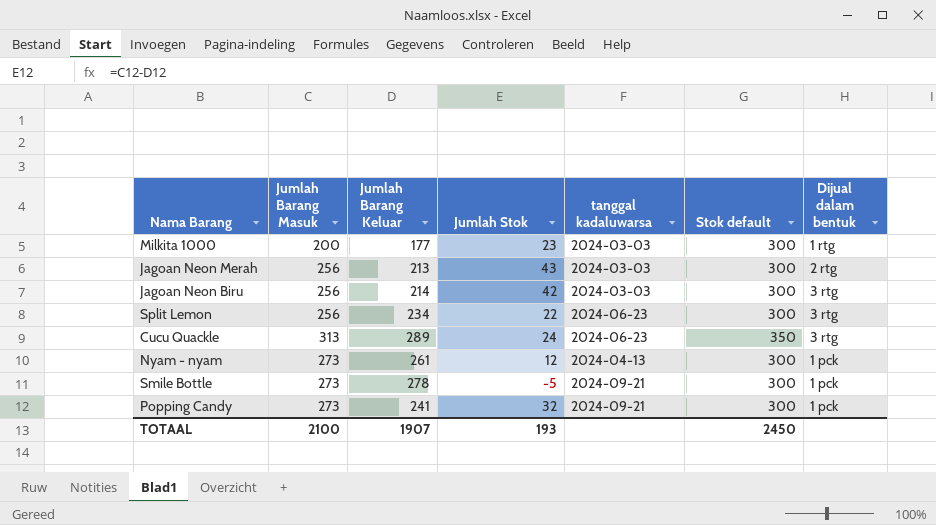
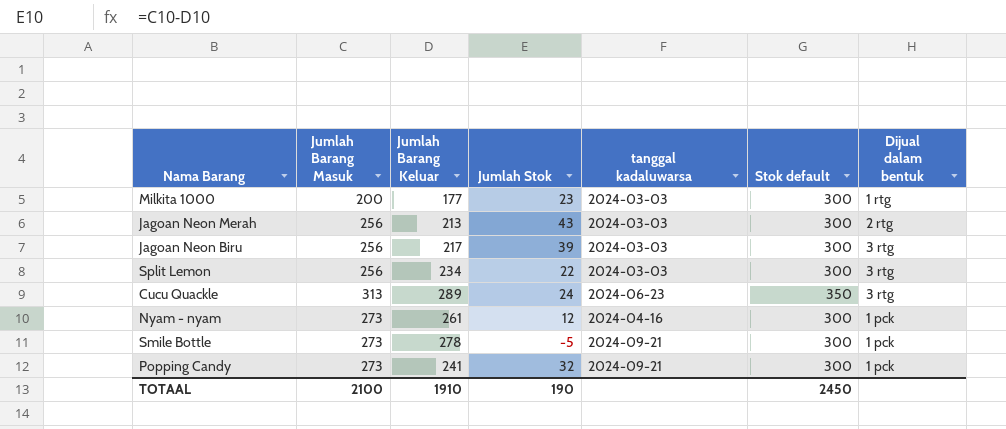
Jagoan Neon Biru | Jumlah Barang Keluar: 214 -> 217
Jagoan Neon Biru | Jumlah Stok: 42 -> 39
Split Lemon | tanggal kadaluwarsa: 2024-06-23 -> 2024-03-03
Nyam - nyam | tanggal kadaluwarsa: 2024-04-13 -> 2024-04-16
TOTAAL | Jumlah Barang Keluar: 1907 -> 1910
TOTAAL | Jumlah Stok: 193 -> 190

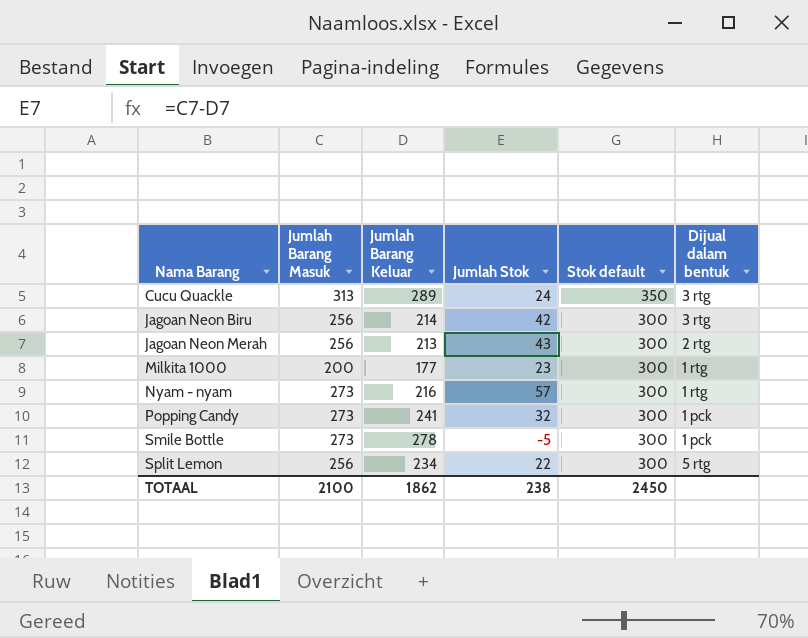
row order: none -> Nama Barang ascending
column tanggal kadaluwarsa | position: 5 -> none
Jagoan Neon Biru | Jumlah Barang Keluar: 217 -> 214
Jagoan Neon Biru | Jumlah Stok: 39 -> 42
Nyam - nyam | Jumlah Barang Keluar: 261 -> 216
Nyam - nyam | Jumlah Stok: 12 -> 57
Nyam - nyam | Dijual dalam bentuk: 1 pck -> 1 rtg
Split Lemon | Dijual dalam bentuk: 3 rtg -> 5 rtg
TOTAAL | Jumlah Barang Keluar: 1910 -> 1862
TOTAAL | Jumlah Stok: 190 -> 238

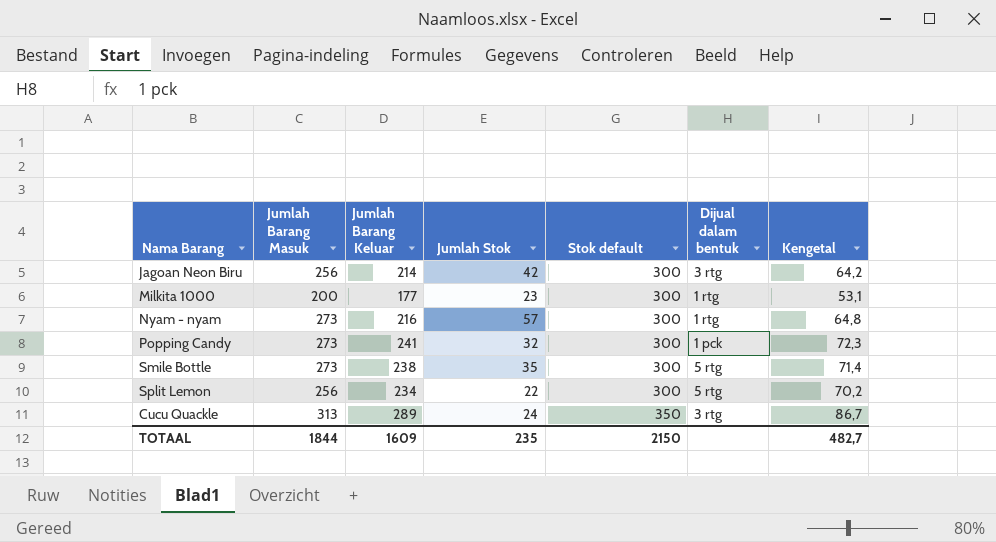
row order: Nama Barang ascending -> Stok default ascending
column Kengetal | formula: none -> [Jumlah Barang Keluar] * 0,3
row Jagoan Neon Merah: 256 | 213 | 43 | 300 | 2 rtg -> none
Smile Bottle | Jumlah Barang Keluar: 278 -> 238
Smile Bottle | Jumlah Stok: -5 -> 35
Smile Bottle | Dijual dalam bentuk: 1 pck -> 5 rtg
TOTAAL | Jumlah Barang Masuk: 2100 -> 1844
TOTAAL | Jumlah Barang Keluar: 1862 -> 1609
TOTAAL | Jumlah Stok: 238 -> 235
TOTAAL | Stok default: 2450 -> 2150

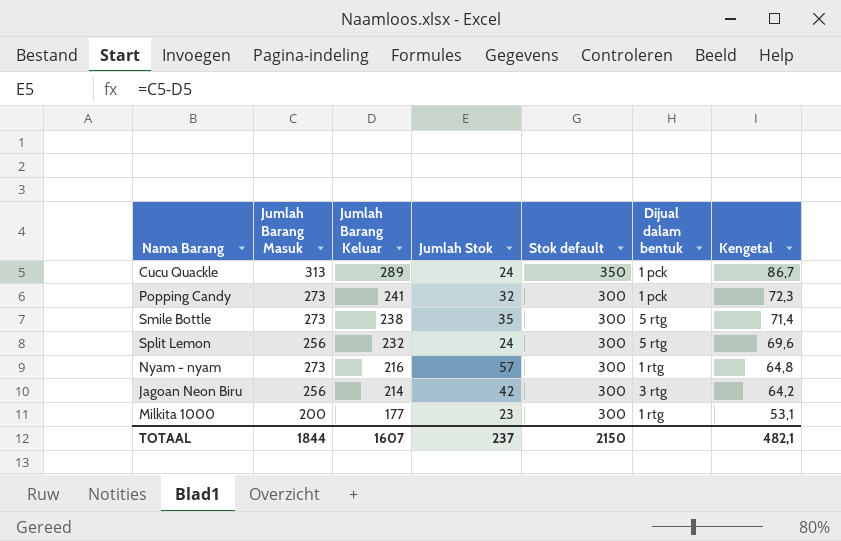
row order: Stok default ascending -> Jumlah Barang Keluar descending
Cucu Quackle | Dijual dalam bentuk: 3 rtg -> 1 pck
Split Lemon | Jumlah Barang Keluar: 234 -> 232
Split Lemon | Jumlah Stok: 22 -> 24
Split Lemon | Kengetal: 70,2 -> 69,6
TOTAAL | Jumlah Barang Keluar: 1609 -> 1607
TOTAAL | Jumlah Stok: 235 -> 237
TOTAAL | Kengetal: 482,7 -> 482,1

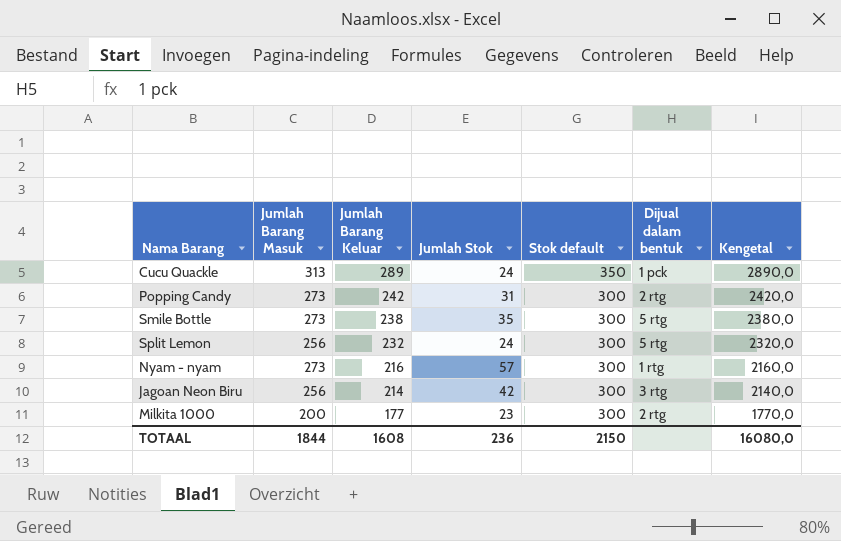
column Kengetal | formula: [Jumlah Barang Keluar] * 0,3 -> [Jumlah Barang Keluar] * 10
Popping Candy | Jumlah Barang Keluar: 241 -> 242
Popping Candy | Jumlah Stok: 32 -> 31
Popping Candy | Dijual dalam bentuk: 1 pck -> 2 rtg
Milkita 1000 | Dijual dalam bentuk: 1 rtg -> 2 rtg
TOTAAL | Jumlah Barang Keluar: 1607 -> 1608
TOTAAL | Jumlah Stok: 237 -> 236
TOTAAL | Kengetal: 482,1 -> 16080,0

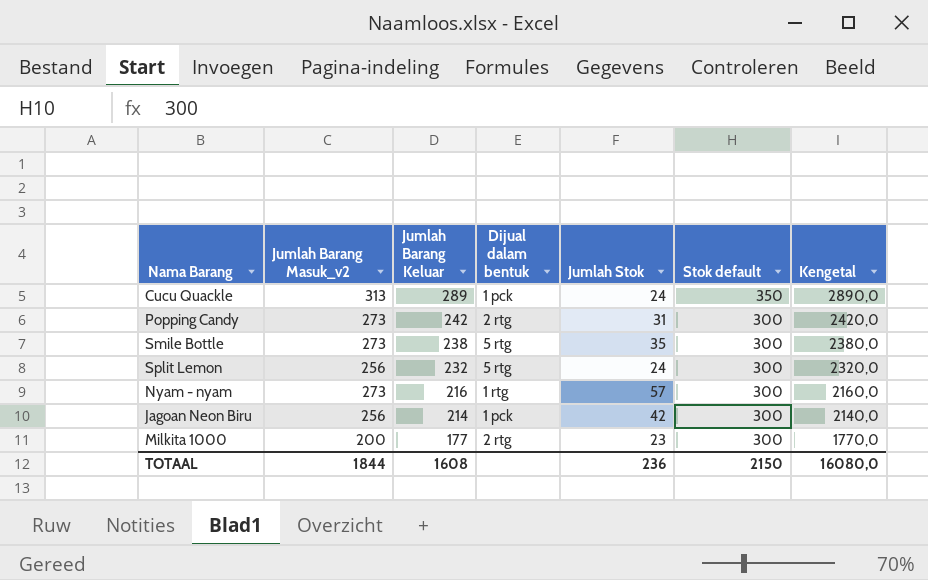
column name: Jumlah Barang Masuk -> Jumlah Barang Masuk_v2
column Dijual dalam bentuk | position: 6 -> 4
Jagoan Neon Biru | Dijual dalam bentuk: 3 rtg -> 1 pck

